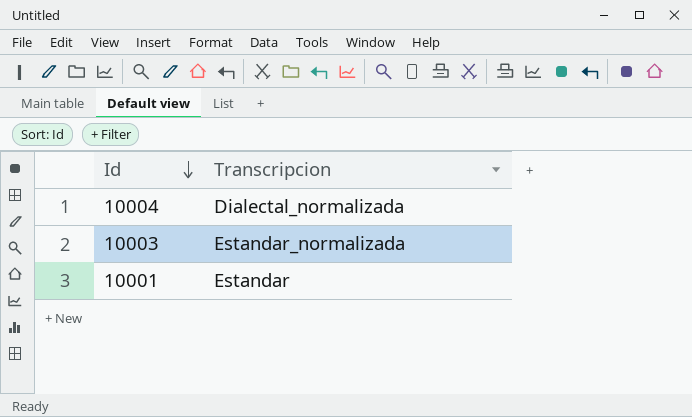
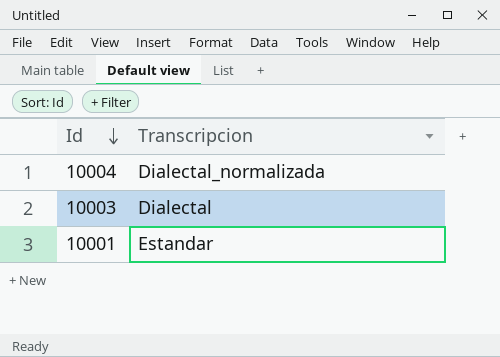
10003 | Transcripcion: Estandar_normalizada -> Dialectal

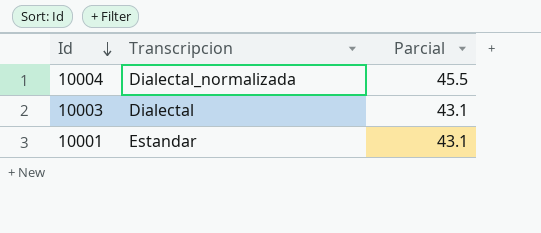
column Parcial | position: none -> 3

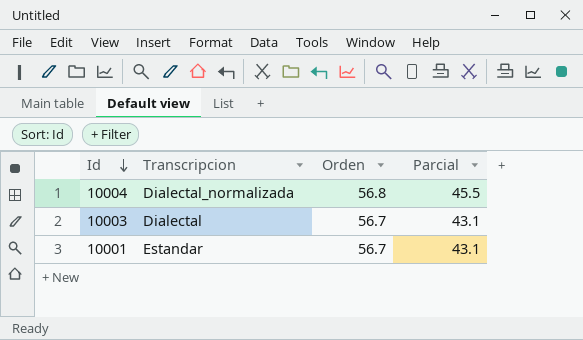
column Orden | position: none -> 3

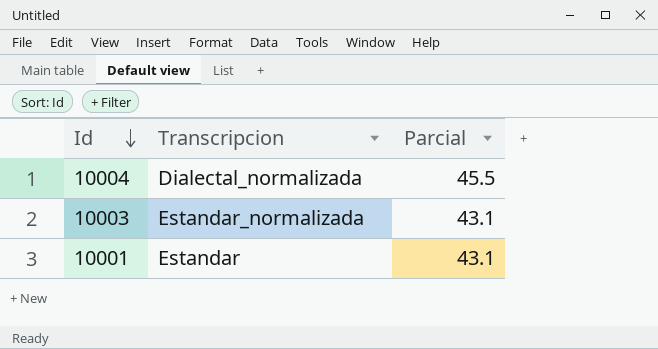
column Orden | position: 3 -> none
10003 | Transcripcion: Dialectal -> Estandar_normalizada

